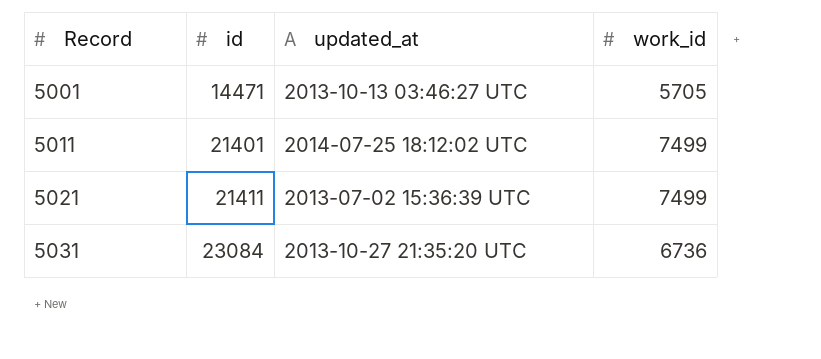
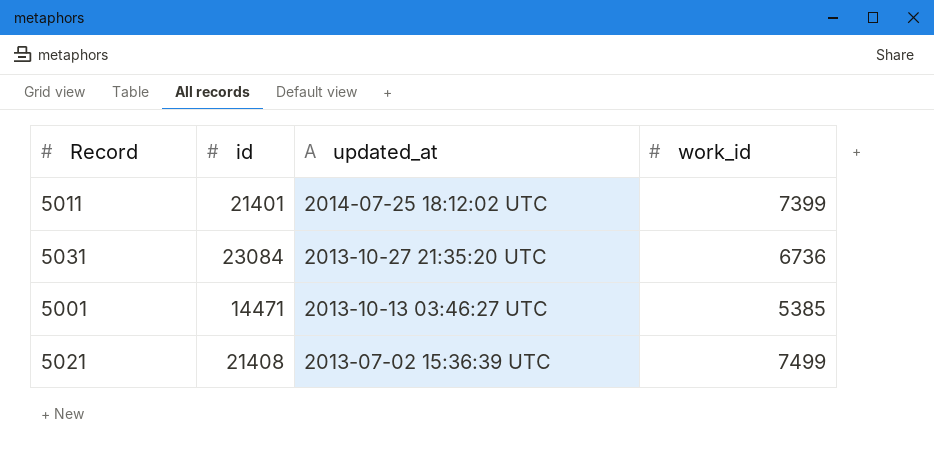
row order: Record ascending -> updated_at descending
5011 | work_id: 7499 -> 7399
5001 | work_id: 5705 -> 5385
5021 | id: 21411 -> 21408

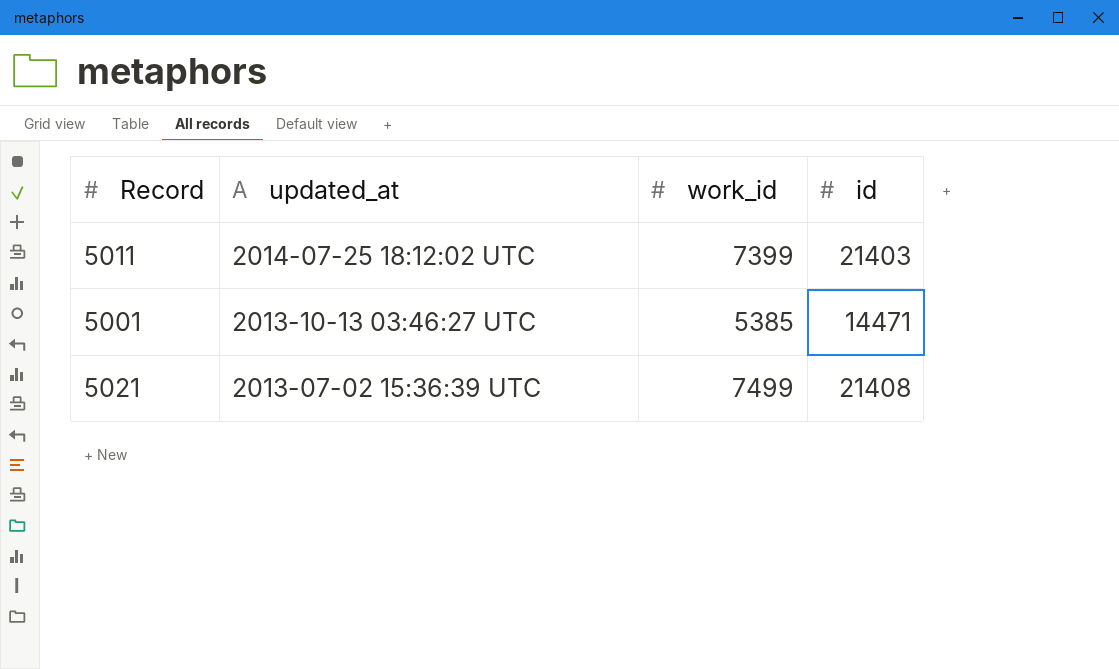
column id | position: 2 -> 4
row 5031: 23084 | 2013-10-27 21:35:20 UTC | 6736 -> none
5011 | id: 21401 -> 21403

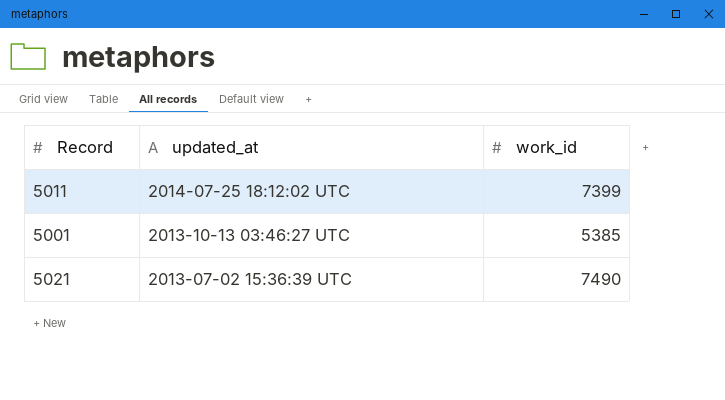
column id | position: 4 -> none
5021 | work_id: 7499 -> 7490

